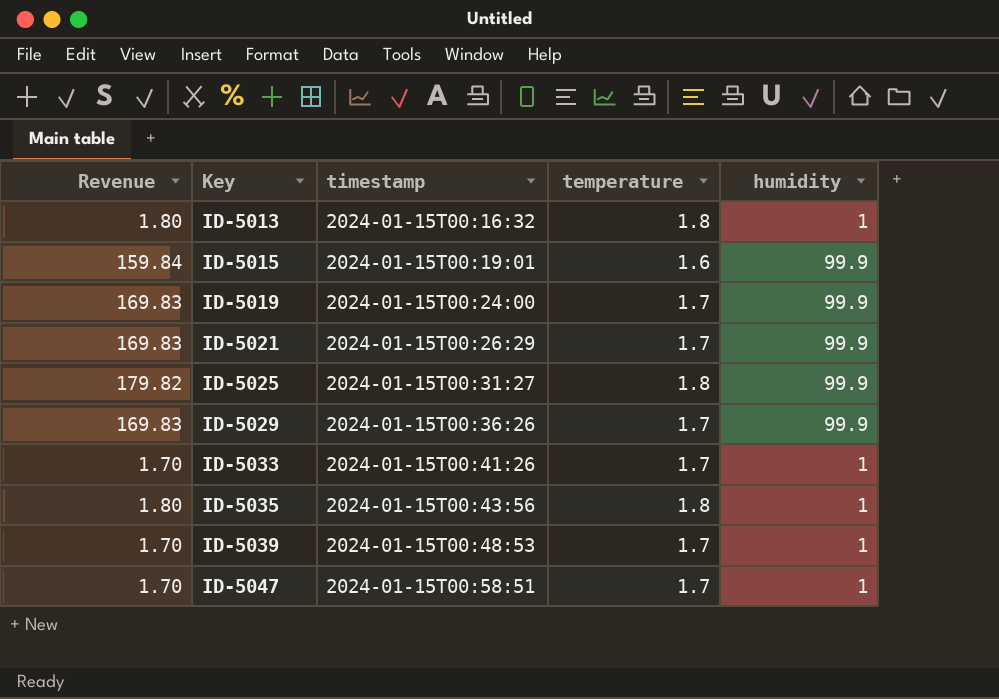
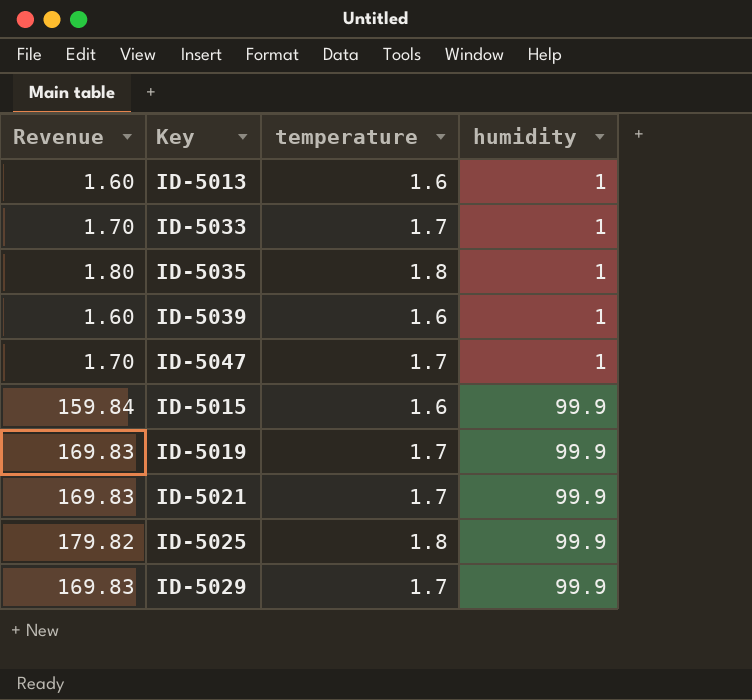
row order: Key ascending -> humidity ascending
column timestamp | position: 3 -> none
ID-5013 | Revenue: 1.80 -> 1.60
ID-5013 | temperature: 1.8 -> 1.6
ID-5039 | Revenue: 1.70 -> 1.60
ID-5039 | temperature: 1.7 -> 1.6

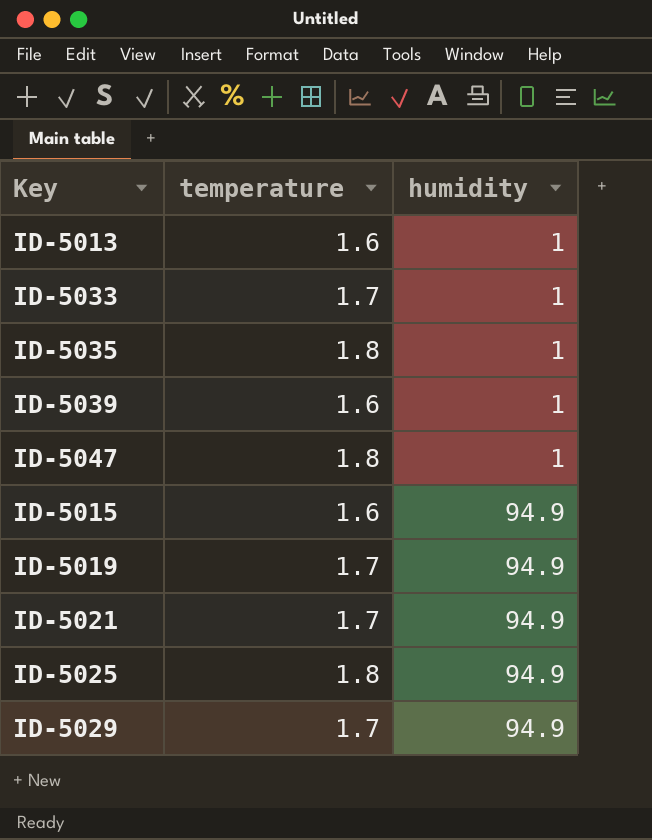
column Revenue | formula: [temperature] * [humidity] -> none
ID-5047 | temperature: 1.7 -> 1.8
ID-5015 | humidity: 99.9 -> 94.9
ID-5019 | humidity: 99.9 -> 94.9
ID-5021 | humidity: 99.9 -> 94.9
ID-5025 | humidity: 99.9 -> 94.9
ID-5029 | humidity: 99.9 -> 94.9

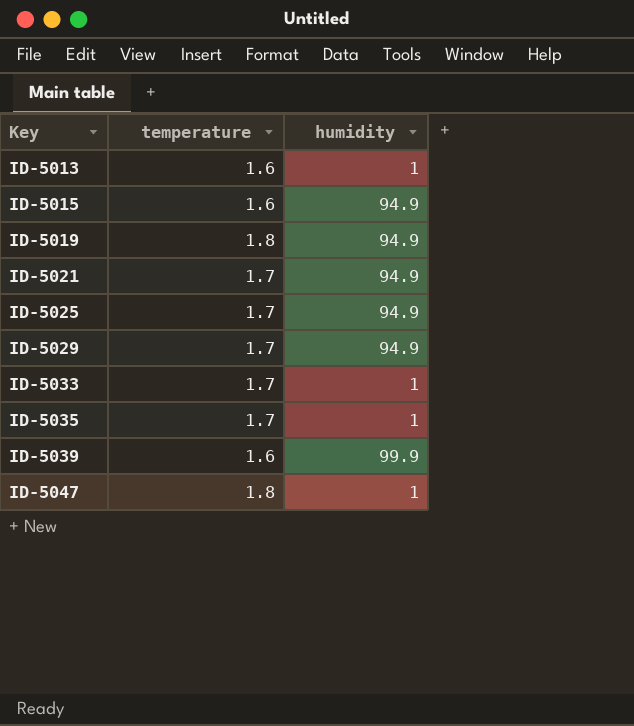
row order: humidity ascending -> Key ascending
ID-5019 | temperature: 1.7 -> 1.8
ID-5025 | temperature: 1.8 -> 1.7
ID-5035 | temperature: 1.8 -> 1.7
ID-5039 | humidity: 1 -> 99.9

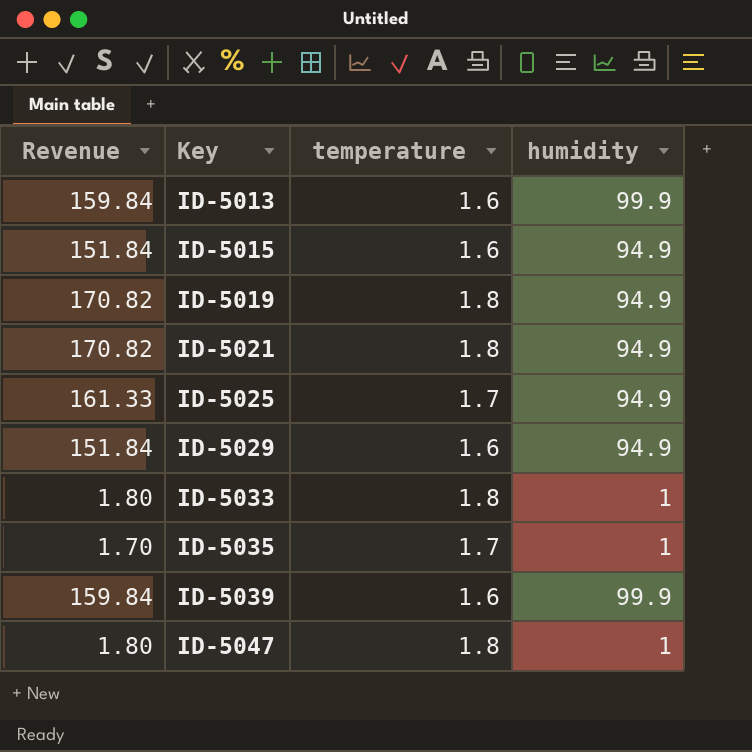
column Revenue | formula: none -> [temperature] * [humidity]
ID-5013 | humidity: 1 -> 99.9
ID-5021 | temperature: 1.7 -> 1.8
ID-5029 | temperature: 1.7 -> 1.6
ID-5033 | temperature: 1.7 -> 1.8

